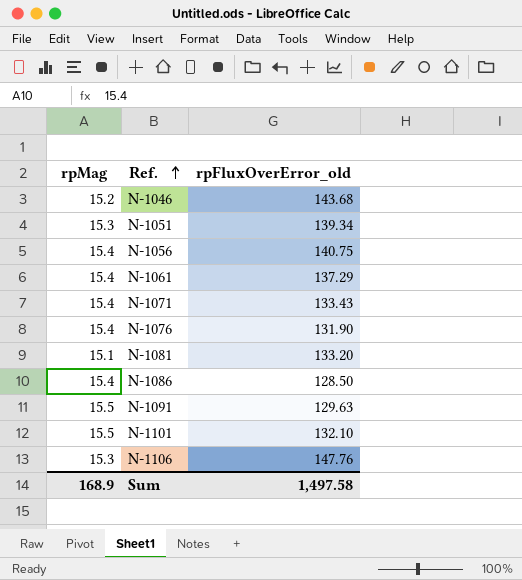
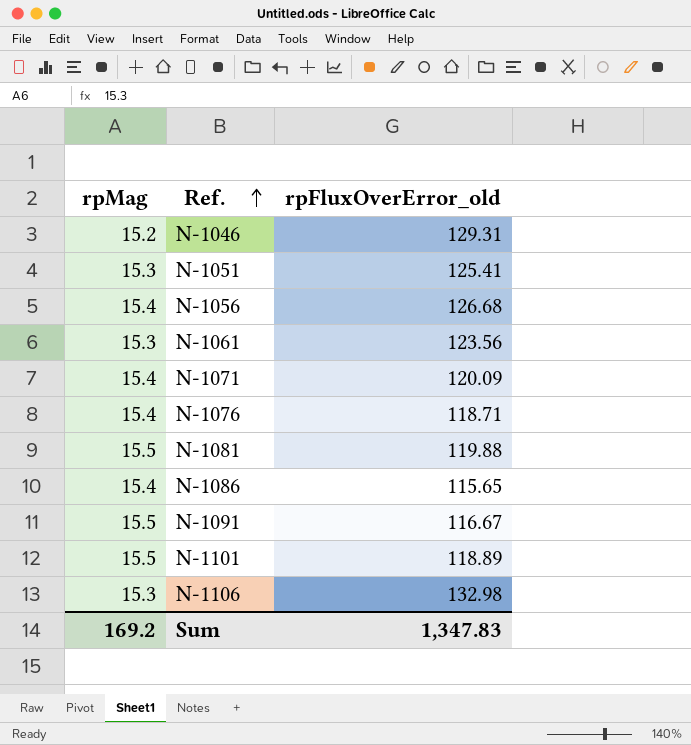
N-1046 | rpFluxOverError_old: 143.68 -> 129.31
N-1051 | rpFluxOverError_old: 139.34 -> 125.41
N-1056 | rpFluxOverError_old: 140.75 -> 126.68
N-1061 | rpMag: 15.4 -> 15.3
N-1061 | rpFluxOverError_old: 137.29 -> 123.56
N-1071 | rpFluxOverError_old: 133.43 -> 120.09
N-1076 | rpFluxOverError_old: 131.90 -> 118.71
N-1081 | rpMag: 15.1 -> 15.5
N-1081 | rpFluxOverError_old: 133.20 -> 119.88
N-1086 | rpFluxOverError_old: 128.50 -> 115.65
N-1091 | rpFluxOverError_old: 129.63 -> 116.67
N-1101 | rpFluxOverError_old: 132.10 -> 118.89
N-1106 | rpFluxOverError_old: 147.76 -> 132.98
Sum | rpMag: 168.9 -> 169.2
Sum | rpFluxOverError_old: 1,497.58 -> 1,347.83

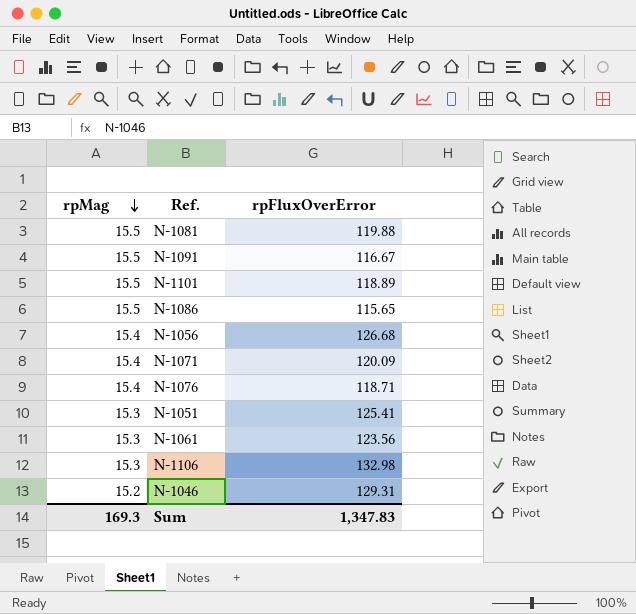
row order: Ref. ascending -> rpMag descending
column name: rpFluxOverError_old -> rpFluxOverError
N-1086 | rpMag: 15.4 -> 15.5
Sum | rpMag: 169.2 -> 169.3

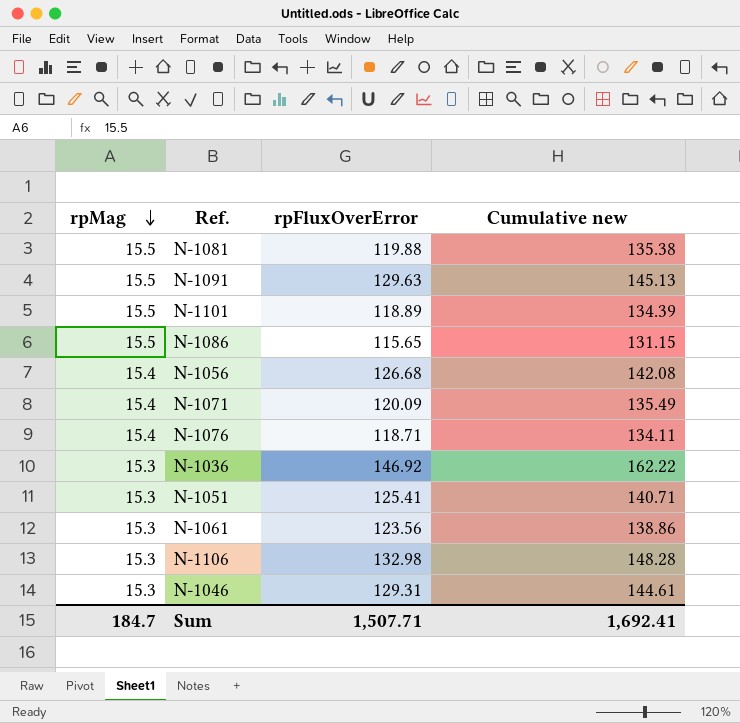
column Cumulative new | formula: none -> [rpMag] + [rpFluxOverError]
N-1091 | rpFluxOverError: 116.67 -> 129.63
row N-1036: none -> 15.3 | 146.92 | 162.22
N-1046 | rpMag: 15.2 -> 15.3
Sum | rpMag: 169.3 -> 184.7
Sum | rpFluxOverError: 1,347.83 -> 1,507.71

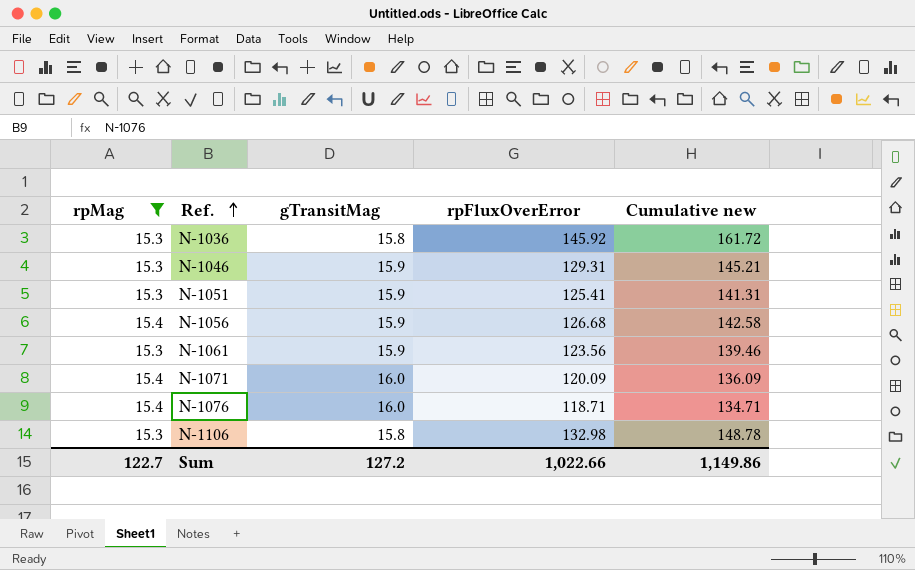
filter: none -> rpMag != 15.5
row order: rpMag descending -> Ref. ascending
column gTransitMag | position: none -> 3
column Cumulative new | formula: [rpMag] + [rpFluxOverError] -> [gTransitMag] + [rpFluxOverError]
N-1036 | rpFluxOverError: 146.92 -> 145.92
Sum | rpMag: 184.7 -> 122.7
Sum | rpFluxOverError: 1,507.71 -> 1,022.66
Sum | Cumulative new: 1,692.41 -> 1,149.86

